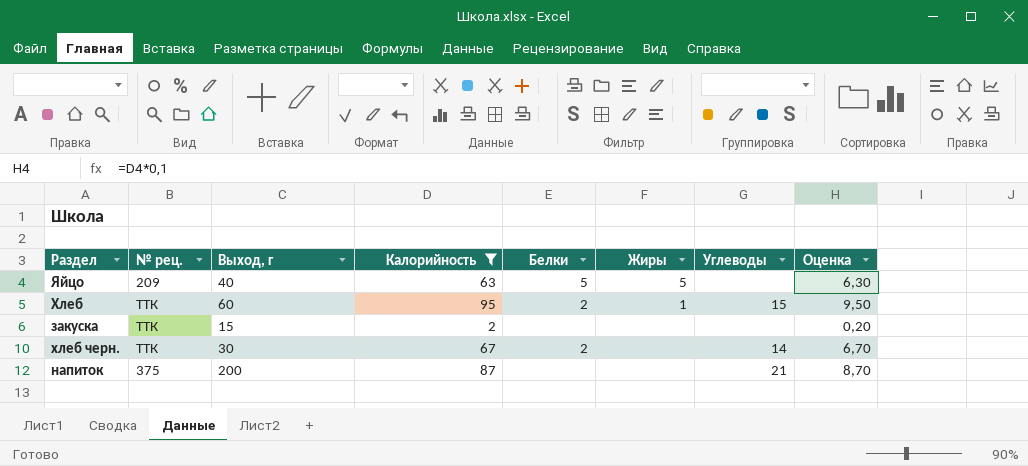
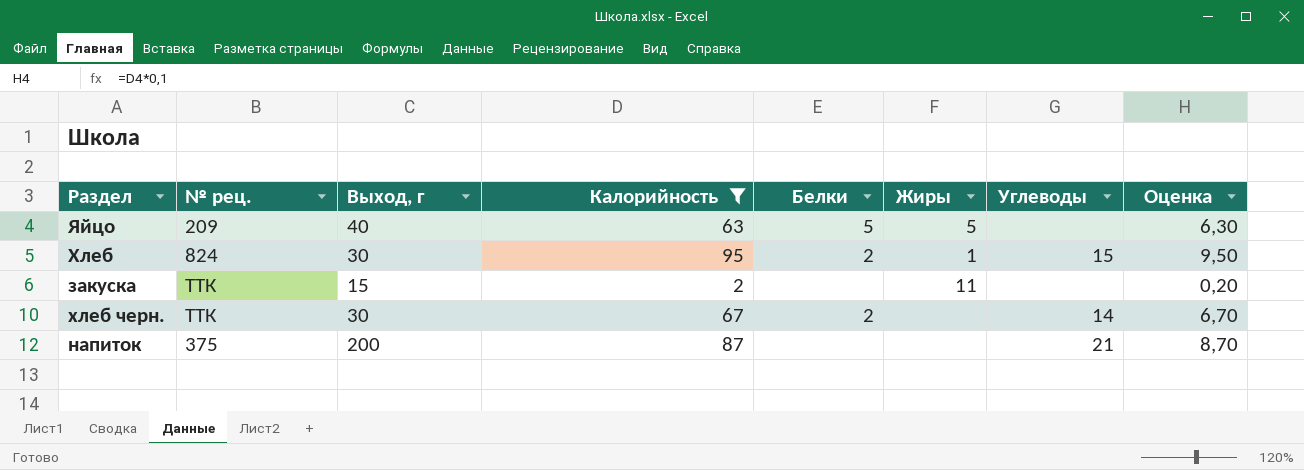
Хлеб | № рец.: ТТК -> 824
Хлеб | Выход, г: 60 -> 30
закуска | Жиры: none -> 11

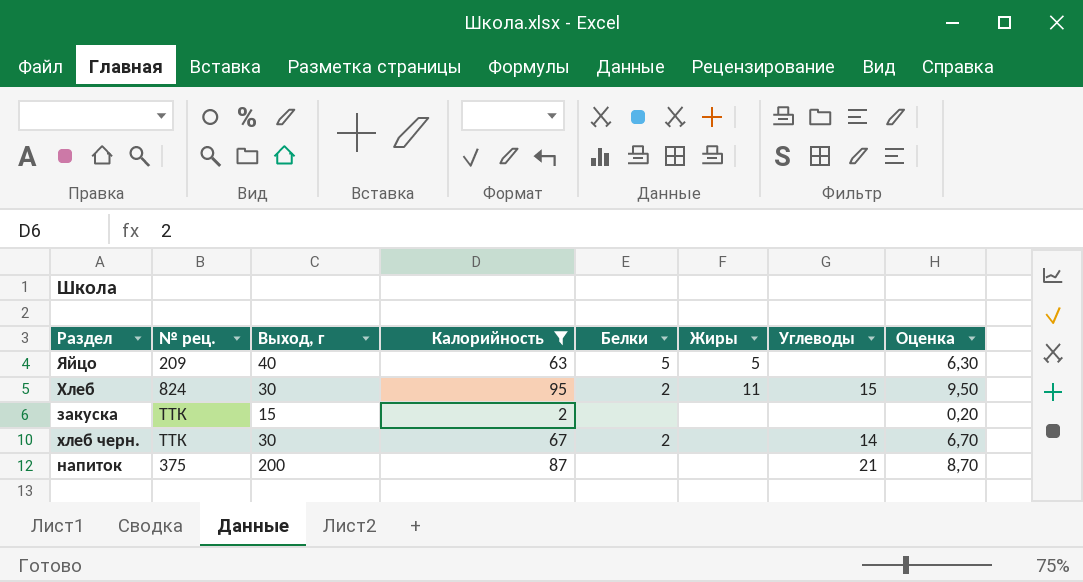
Хлеб | Жиры: 1 -> 11
закуска | Жиры: 11 -> none

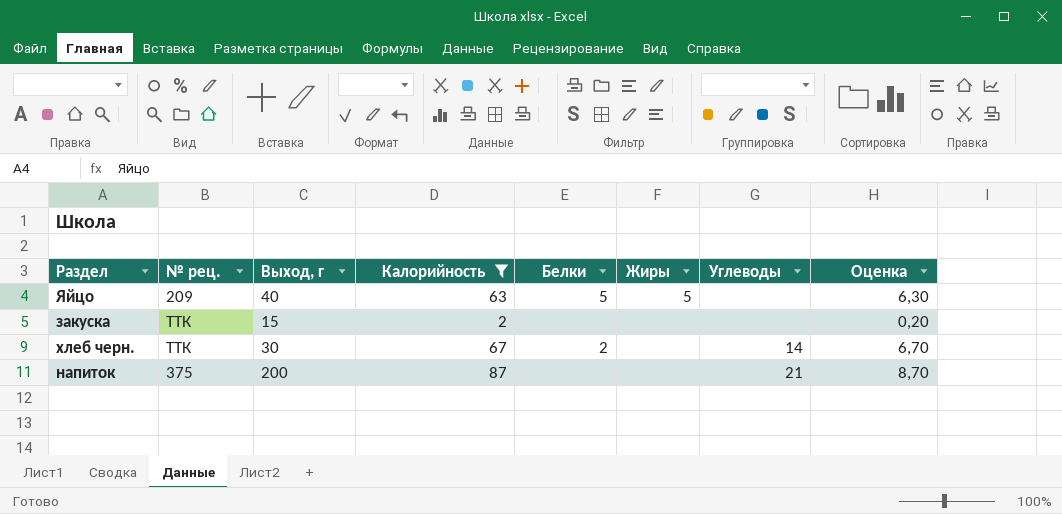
row Хлеб: 824 | 30 | 95 | 2 | 11 | 15 | 9,50 -> none

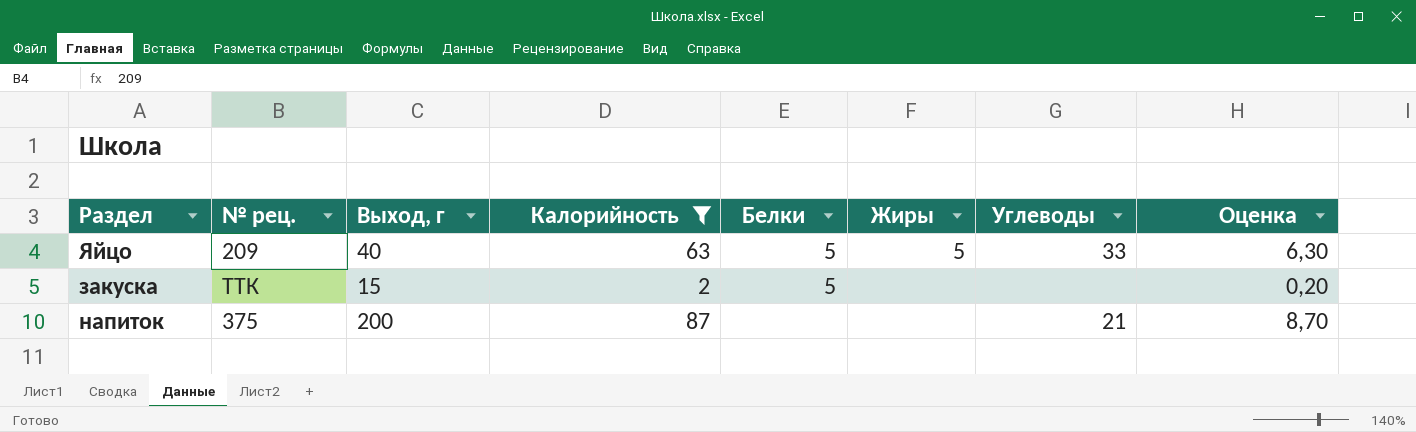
row хлеб черн.: ТТК | 30 | 67 | 2 | none | 14 | 6,70 -> none
Яйцо | Углеводы: none -> 33
закуска | Белки: none -> 5

